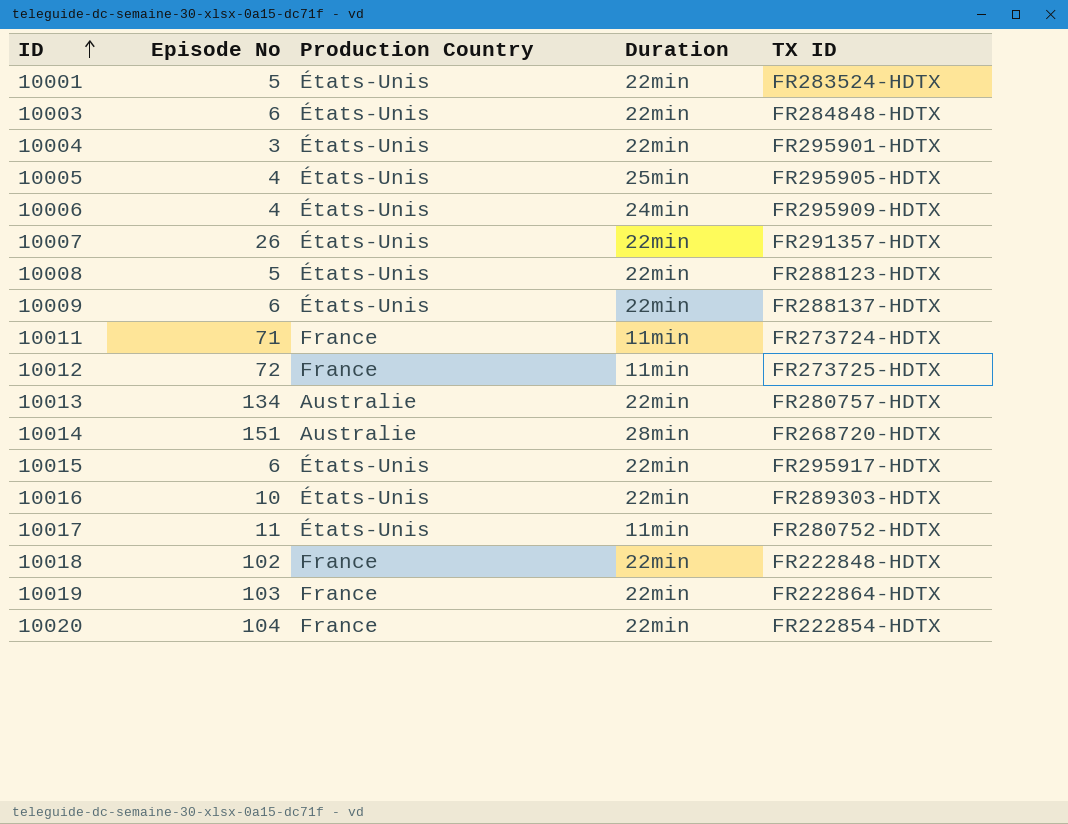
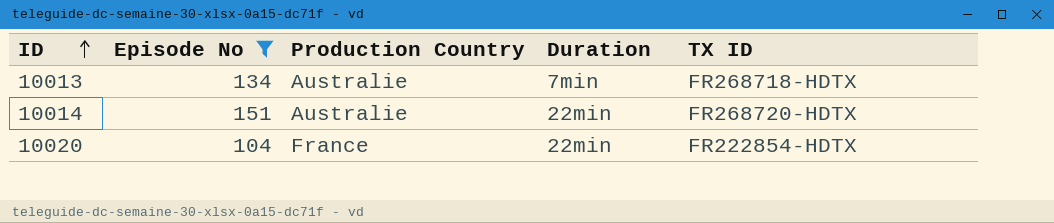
filter: none -> Episode No >= 104
10013 | Duration: 22min -> 7min
10013 | TX ID: FR280757-HDTX -> FR268718-HDTX
10014 | Duration: 28min -> 22min

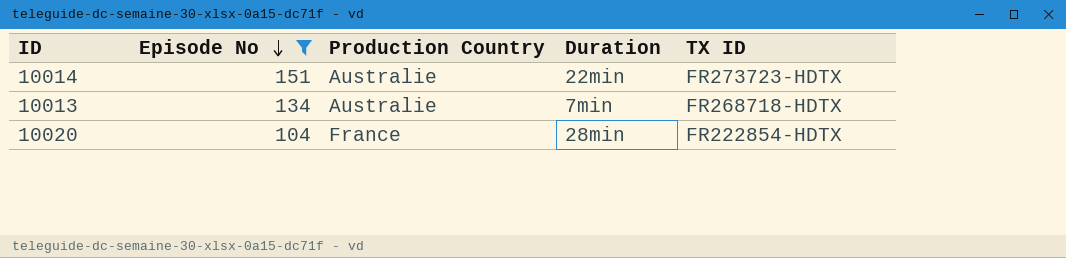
row order: ID ascending -> Episode No descending
10014 | TX ID: FR268720-HDTX -> FR273723-HDTX
10020 | Duration: 22min -> 28min

